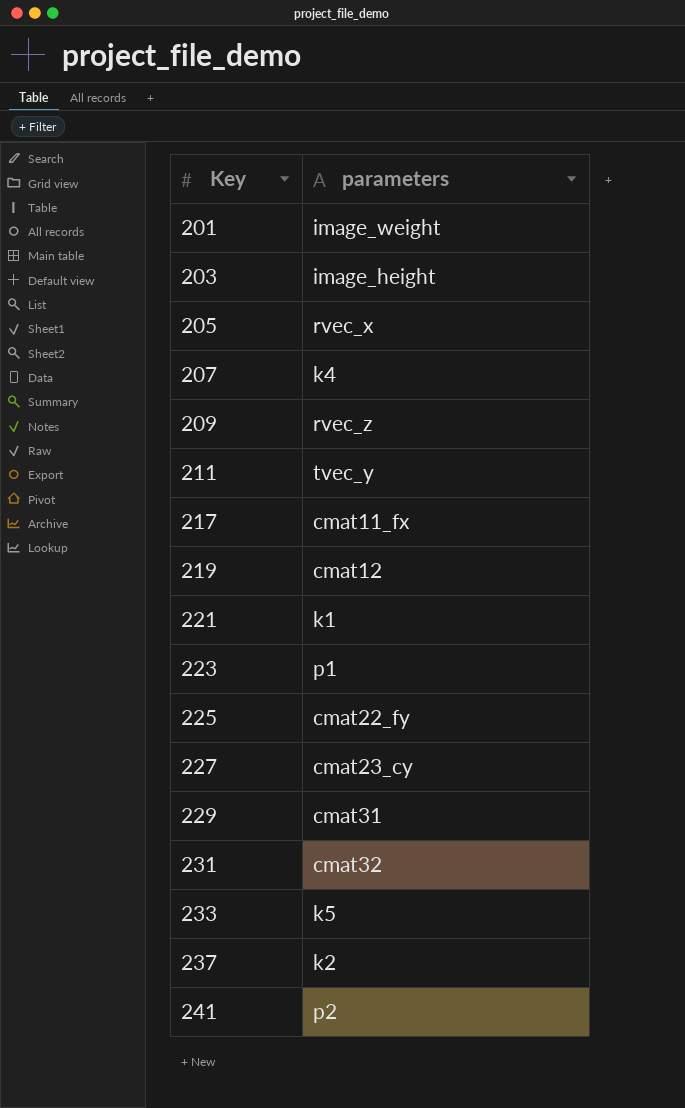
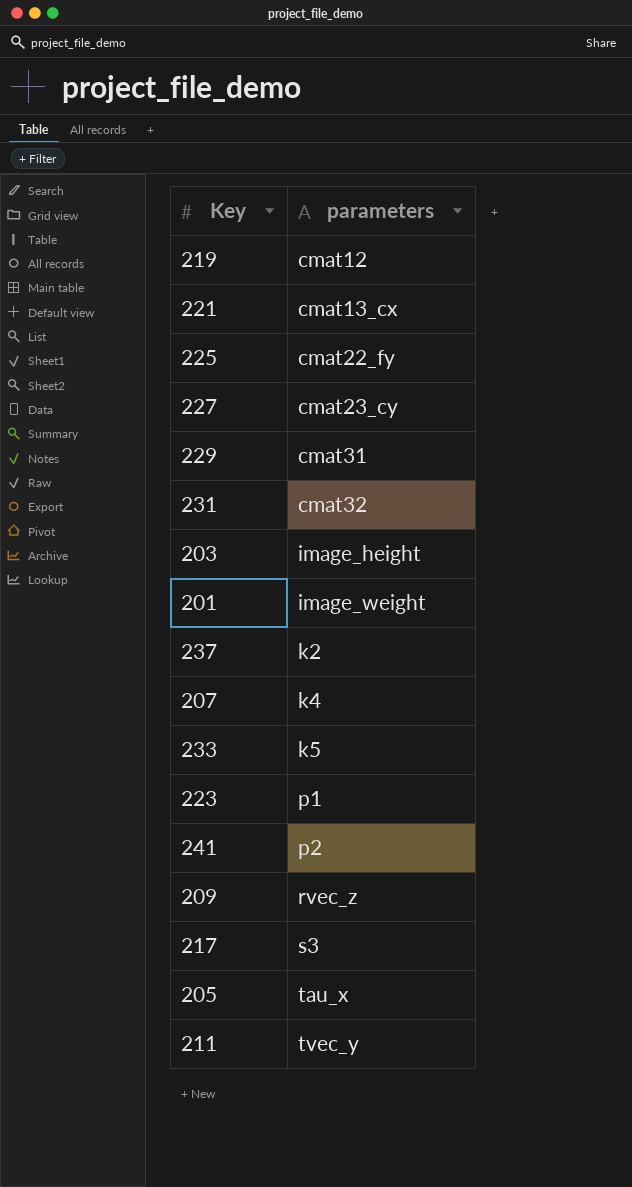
row order: Key ascending -> parameters ascending
221 | parameters: k1 -> cmat13_cx
217 | parameters: cmat11_fx -> s3
205 | parameters: rvec_x -> tau_x

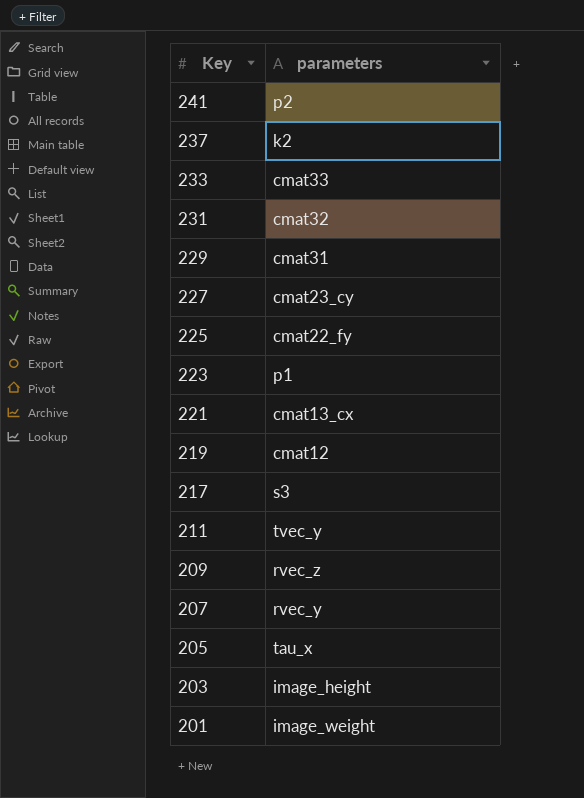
row order: parameters ascending -> Key descending
233 | parameters: k5 -> cmat33
207 | parameters: k4 -> rvec_y

